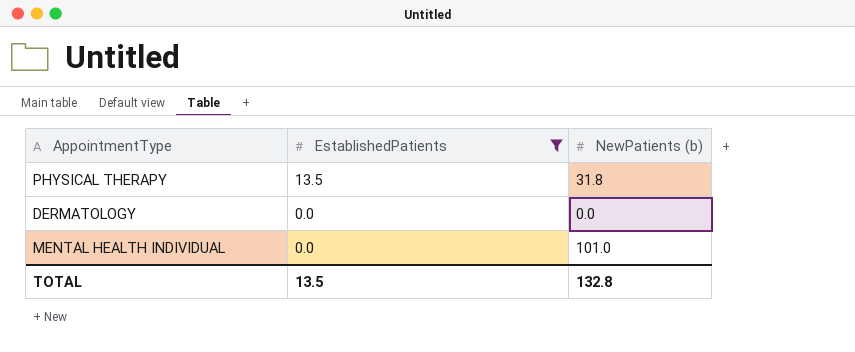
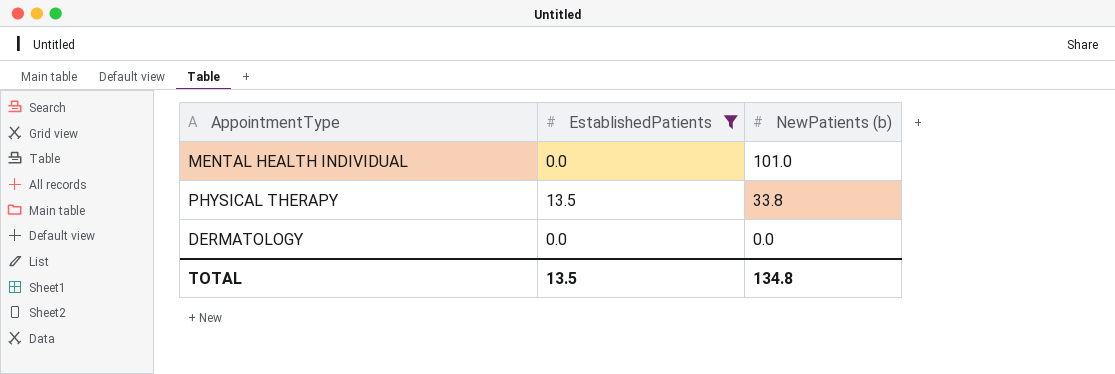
row order: EstablishedPatients descending -> NewPatients (b) descending
PHYSICAL THERAPY | NewPatients (b): 31.8 -> 33.8
TOTAL | NewPatients (b): 132.8 -> 134.8

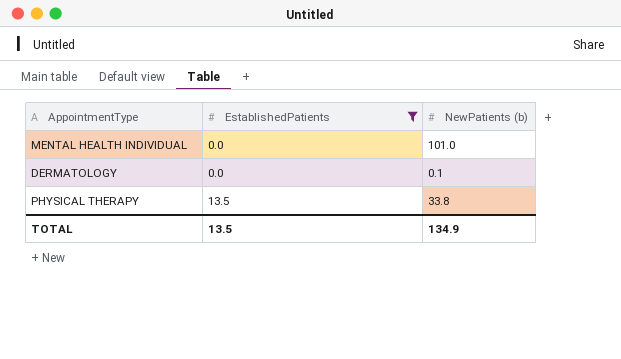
row order: NewPatients (b) descending -> EstablishedPatients ascending
DERMATOLOGY | NewPatients (b): 0.0 -> 0.1
TOTAL | NewPatients (b): 134.8 -> 134.9

